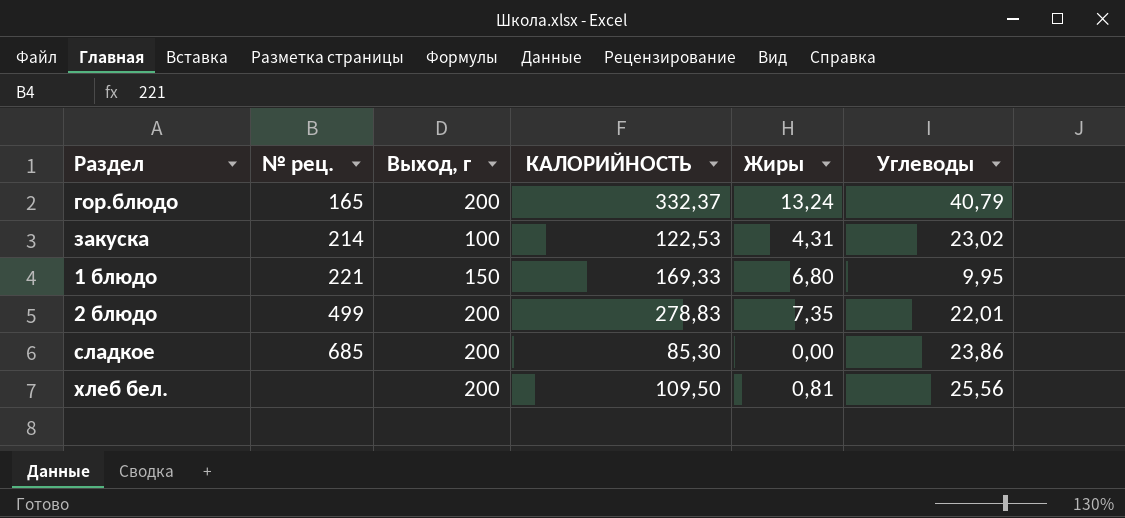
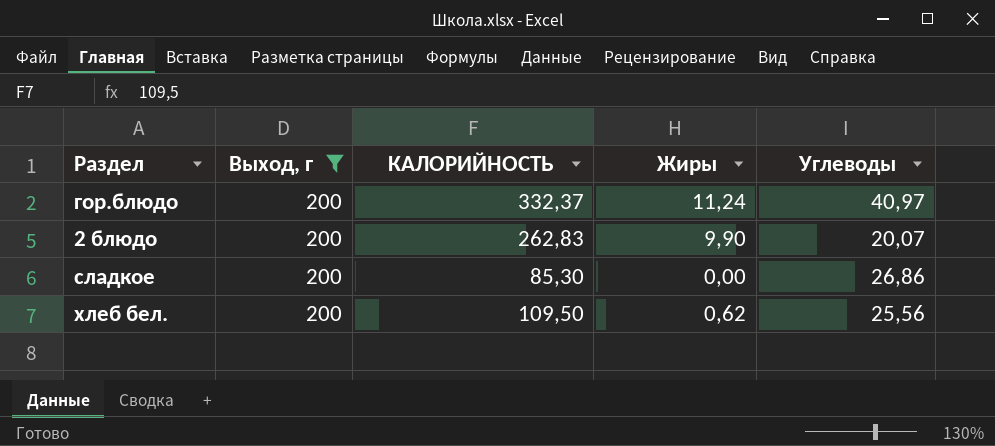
filter: none -> Выход, г = 200
column № рец. | position: 2 -> none
гор.блюдо | Жиры: 13,24 -> 11,24
гор.блюдо | Углеводы: 40,79 -> 40,97
2 блюдо | КАЛОРИЙНОСТЬ: 278,83 -> 262,83
2 блюдо | Жиры: 7,35 -> 9,90
2 блюдо | Углеводы: 22,01 -> 20,07
сладкое | Углеводы: 23,86 -> 26,86
хлеб бел. | Жиры: 0,81 -> 0,62

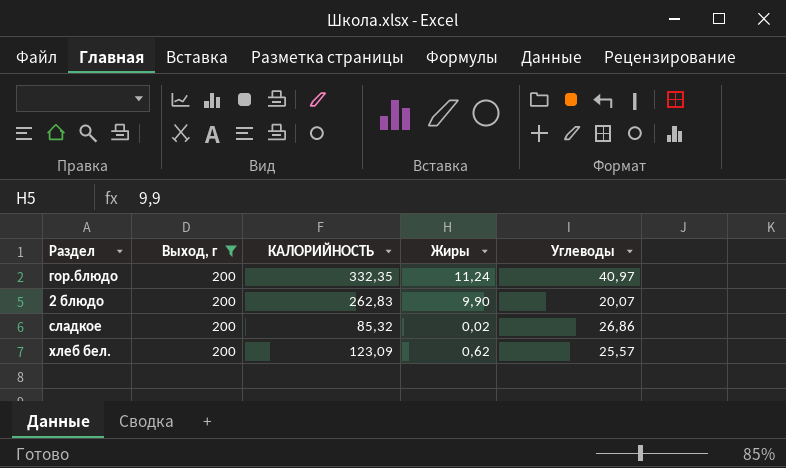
гор.блюдо | КАЛОРИЙНОСТЬ: 332,37 -> 332,35
сладкое | КАЛОРИЙНОСТЬ: 85,30 -> 85,32
сладкое | Жиры: 0,00 -> 0,02
хлеб бел. | КАЛОРИЙНОСТЬ: 109,50 -> 123,09
хлеб бел. | Углеводы: 25,56 -> 25,57

